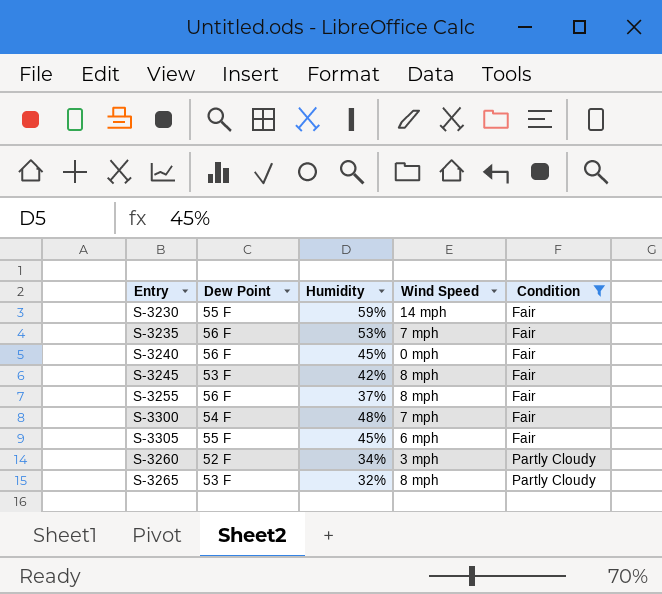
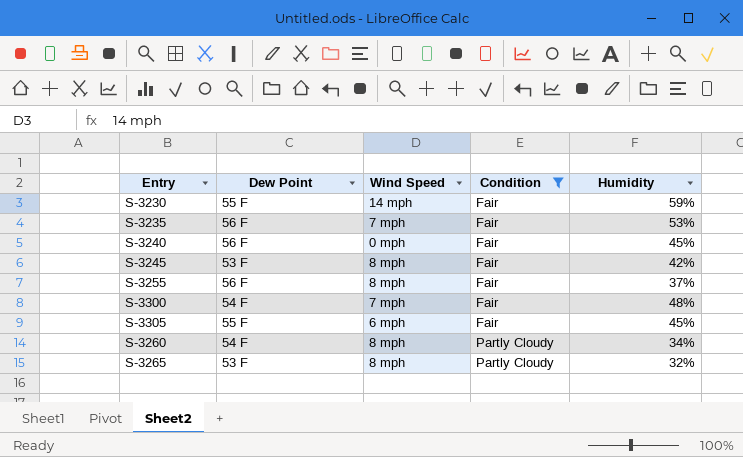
column Humidity | position: 3 -> 5
S-3260 | Dew Point: 52 F -> 54 F
S-3260 | Wind Speed: 3 mph -> 8 mph

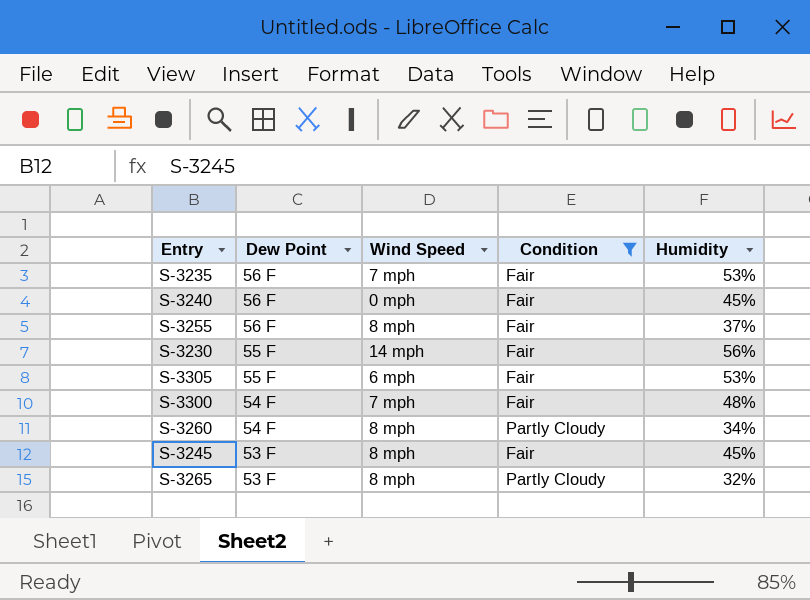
row order: Condition ascending -> Dew Point descending
S-3230 | Humidity: 59% -> 56%
S-3305 | Humidity: 45% -> 53%
S-3245 | Humidity: 42% -> 45%

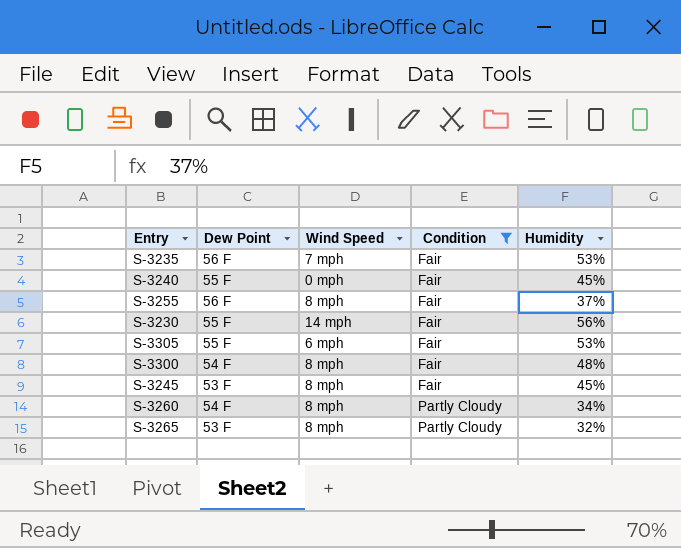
row order: Dew Point descending -> Condition ascending
S-3240 | Dew Point: 56 F -> 55 F
S-3300 | Wind Speed: 7 mph -> 8 mph

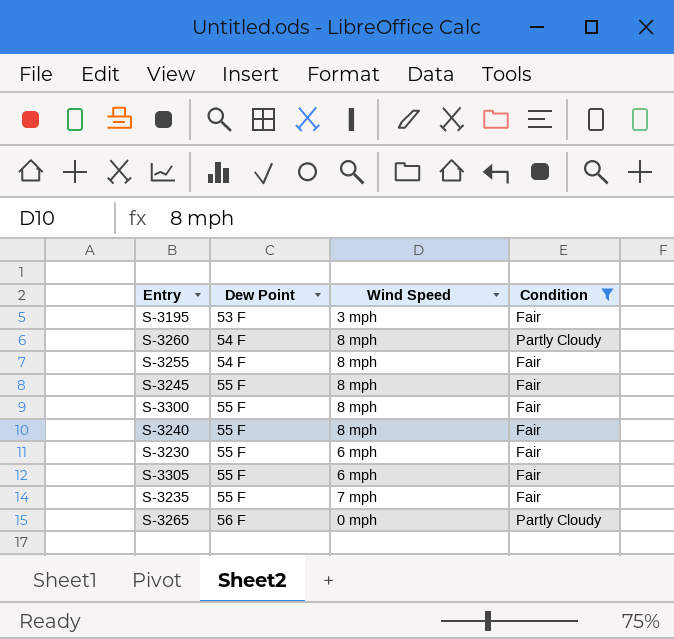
row order: Condition ascending -> Dew Point ascending
column Humidity | position: 5 -> none
row S-3195: none -> 53 F | 3 mph | Fair
S-3255 | Dew Point: 56 F -> 54 F
S-3245 | Dew Point: 53 F -> 55 F
S-3300 | Dew Point: 54 F -> 55 F
S-3240 | Wind Speed: 0 mph -> 8 mph
S-3230 | Wind Speed: 14 mph -> 6 mph
S-3235 | Dew Point: 56 F -> 55 F
S-3265 | Dew Point: 53 F -> 56 F
S-3265 | Wind Speed: 8 mph -> 0 mph

